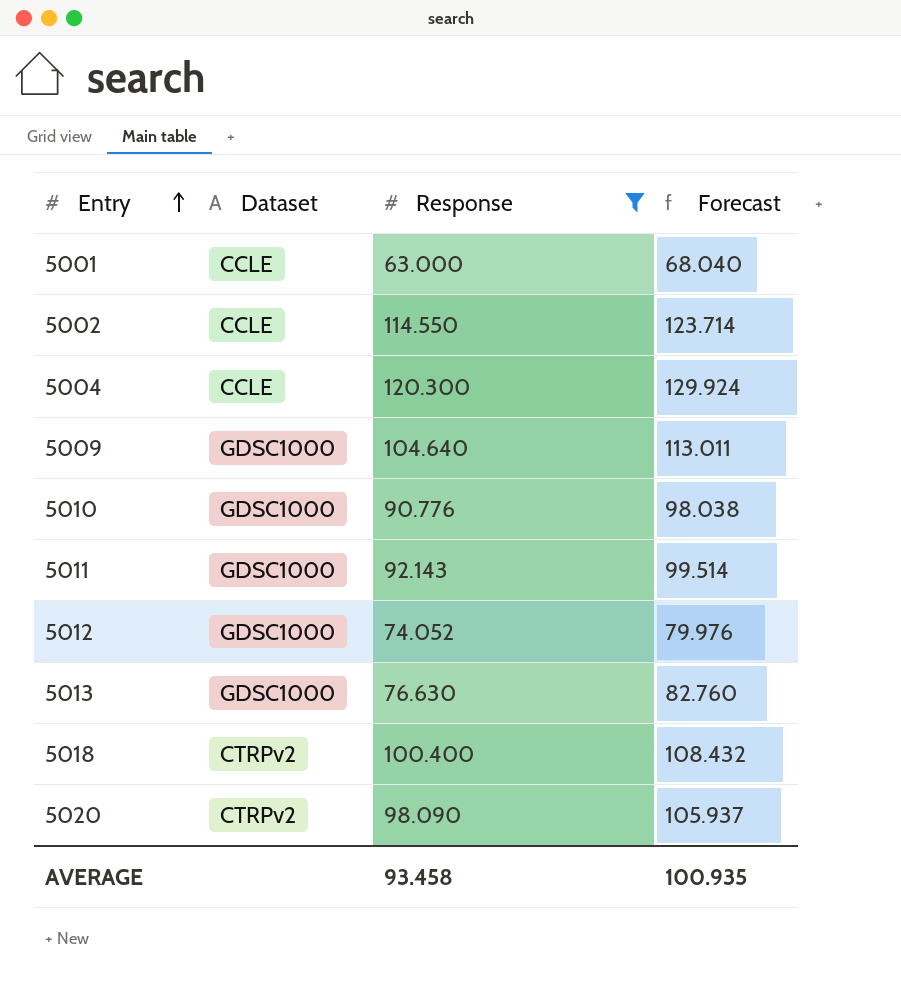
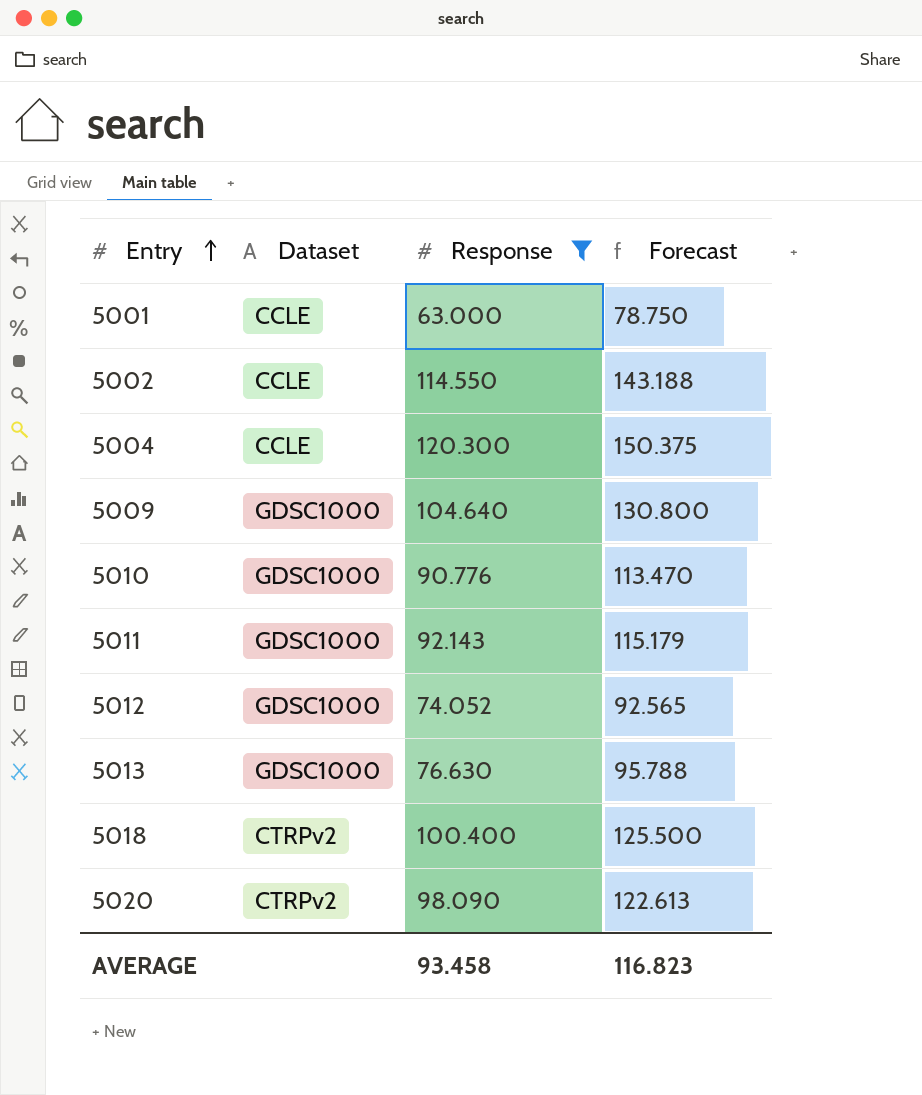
column Forecast | formula: [Response] * 1.08 -> [Response] * 1.25
AVERAGE | Forecast: 100.935 -> 116.823

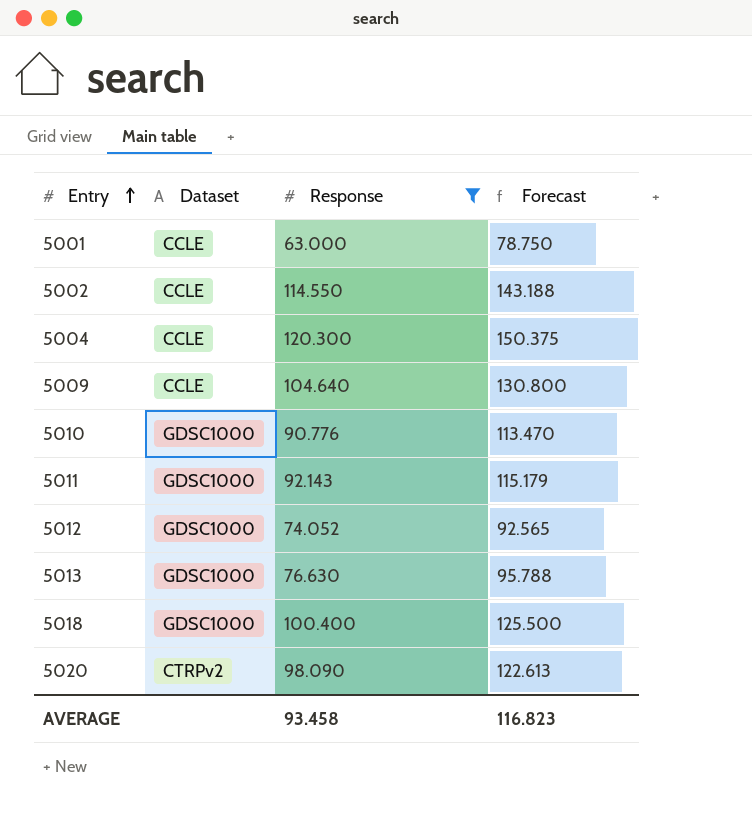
5009 | Dataset: GDSC1000 -> CCLE
5018 | Dataset: CTRPv2 -> GDSC1000

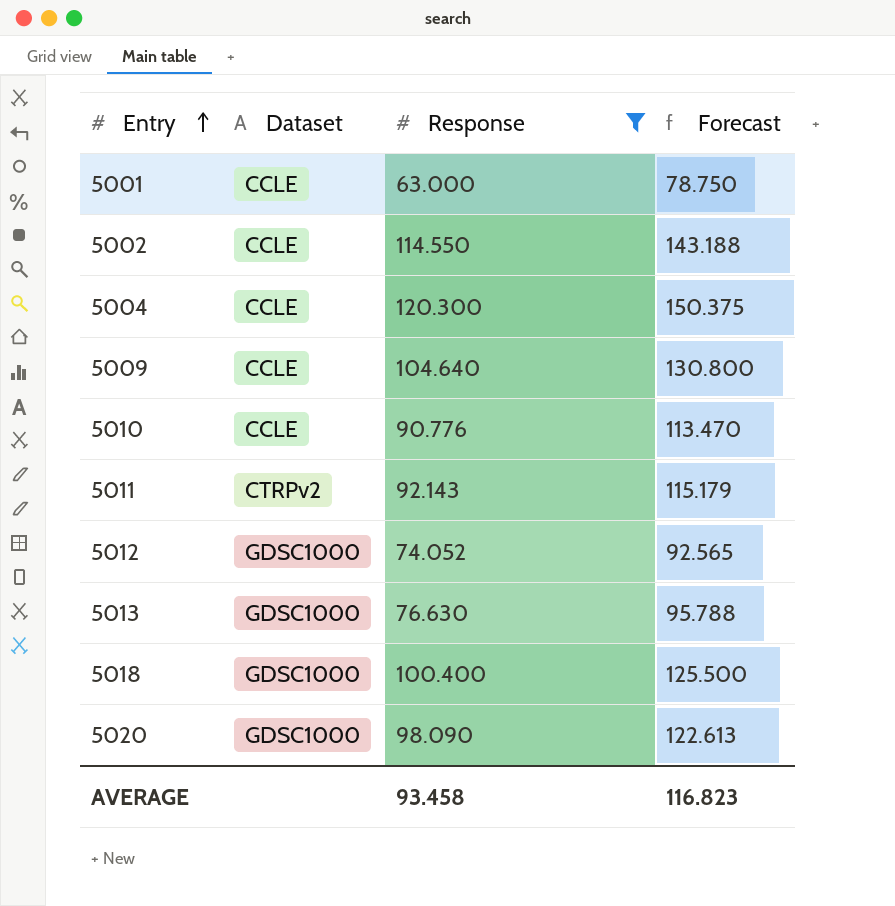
5010 | Dataset: GDSC1000 -> CCLE
5011 | Dataset: GDSC1000 -> CTRPv2
5020 | Dataset: CTRPv2 -> GDSC1000

